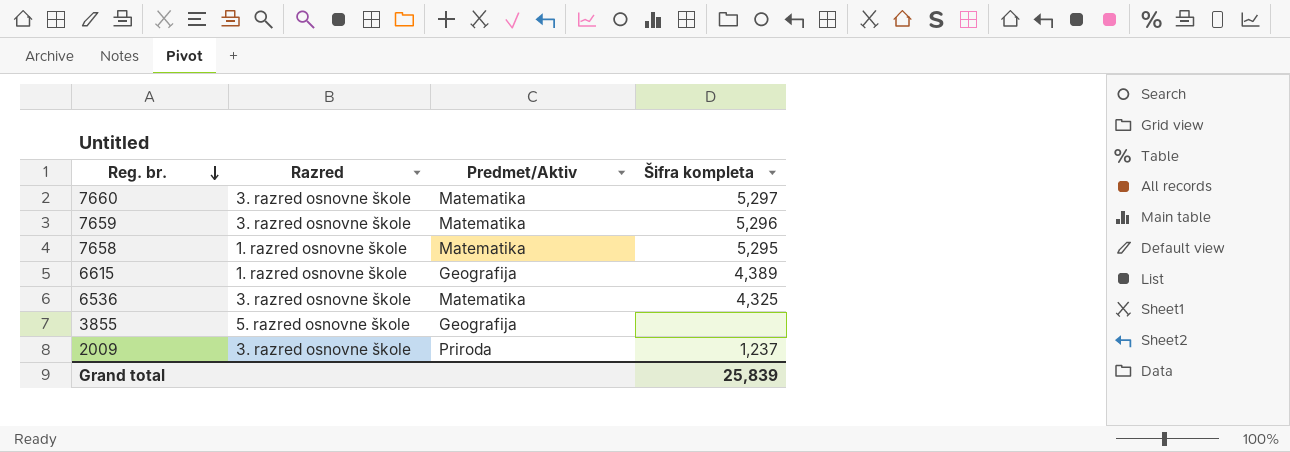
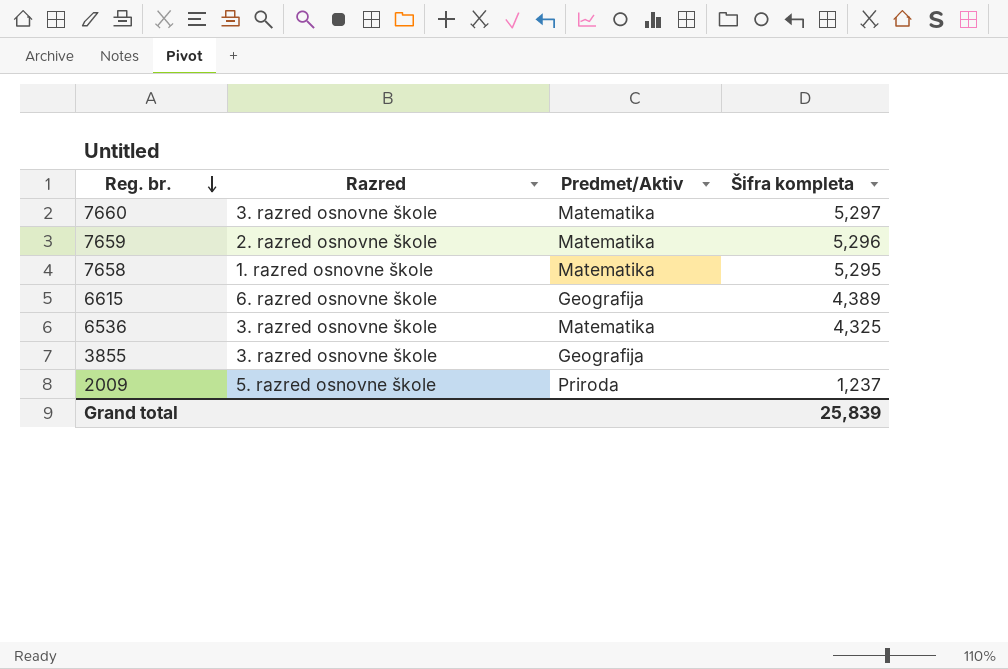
7659 | Razred: 3. razred osnovne škole -> 2. razred osnovne škole
6615 | Razred: 1. razred osnovne škole -> 6. razred osnovne škole
3855 | Razred: 5. razred osnovne škole -> 3. razred osnovne škole
2009 | Razred: 3. razred osnovne škole -> 5. razred osnovne škole

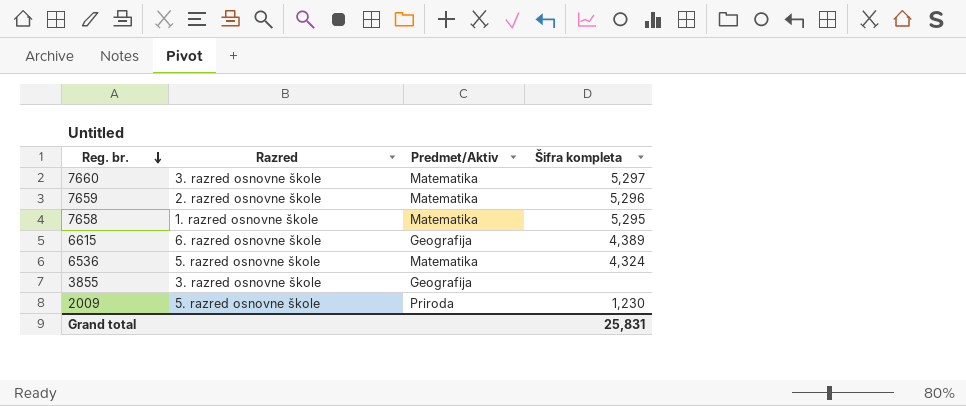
6536 | Razred: 3. razred osnovne škole -> 5. razred osnovne škole
6536 | Šifra kompleta: 4,325 -> 4,324
2009 | Šifra kompleta: 1,237 -> 1,230
Grand total | Šifra kompleta: 25,839 -> 25,831

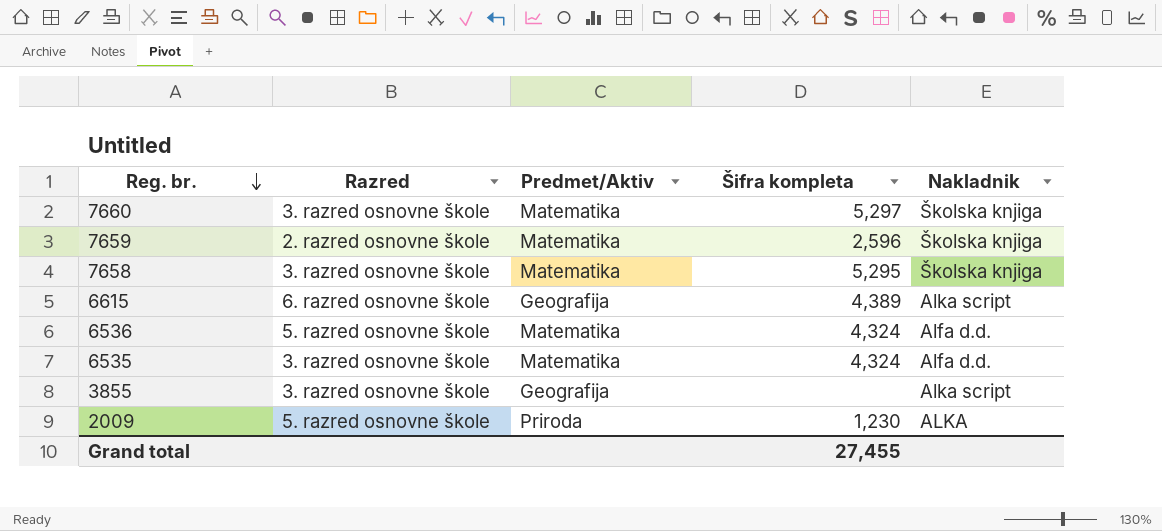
column Nakladnik | position: none -> 5
7659 | Šifra kompleta: 5,296 -> 2,596
7658 | Razred: 1. razred osnovne škole -> 3. razred osnovne škole
row 6535: none -> 3. razred osnovne škole | Matematika | 4,324 | Alfa d.d.
Grand total | Šifra kompleta: 25,831 -> 27,455

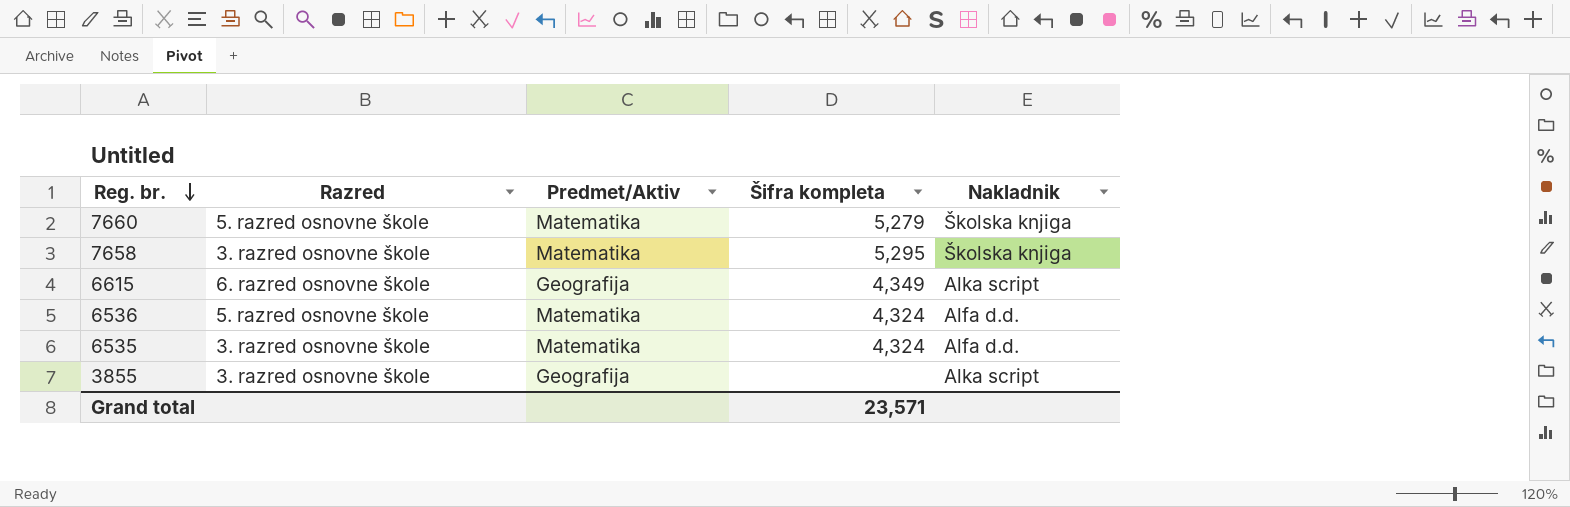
row 7659: 2. razred osnovne škole | Matematika | 2,596 | Školska knjiga -> none
row 2009: 5. razred osnovne škole | Priroda | 1,230 | ALKA -> none
7660 | Razred: 3. razred osnovne škole -> 5. razred osnovne škole
7660 | Šifra kompleta: 5,297 -> 5,279
6615 | Šifra kompleta: 4,389 -> 4,349
Grand total | Šifra kompleta: 27,455 -> 23,571

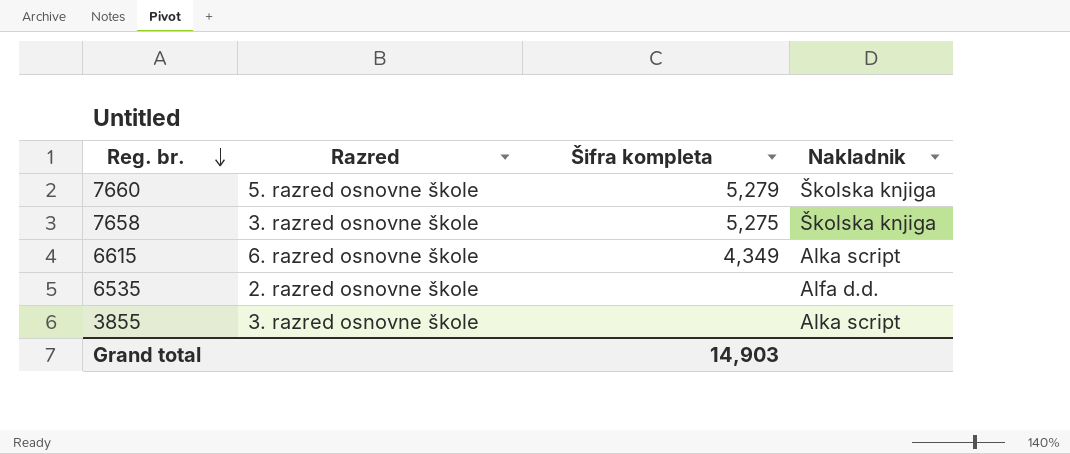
column Predmet/Aktiv | position: 3 -> none
row 6536: 5. razred osnovne škole | Matematika | 4,324 | Alfa d.d. -> none
7658 | Šifra kompleta: 5,295 -> 5,275
6535 | Razred: 3. razred osnovne škole -> 2. razred osnovne škole
6535 | Šifra kompleta: 4,324 -> none
Grand total | Šifra kompleta: 23,571 -> 14,903

